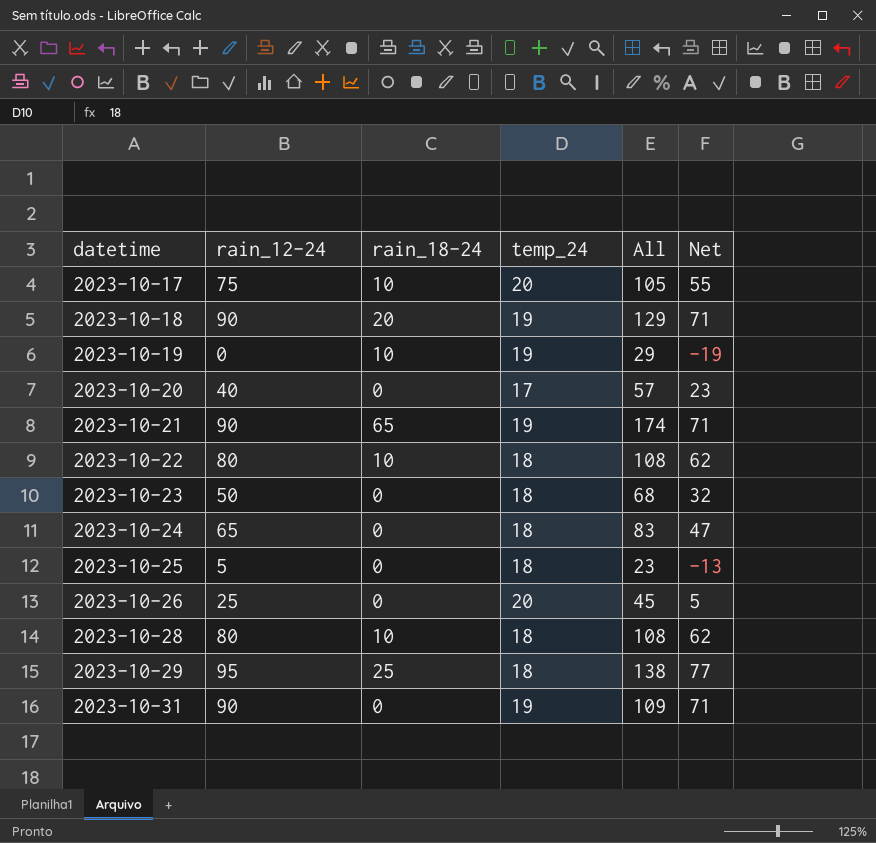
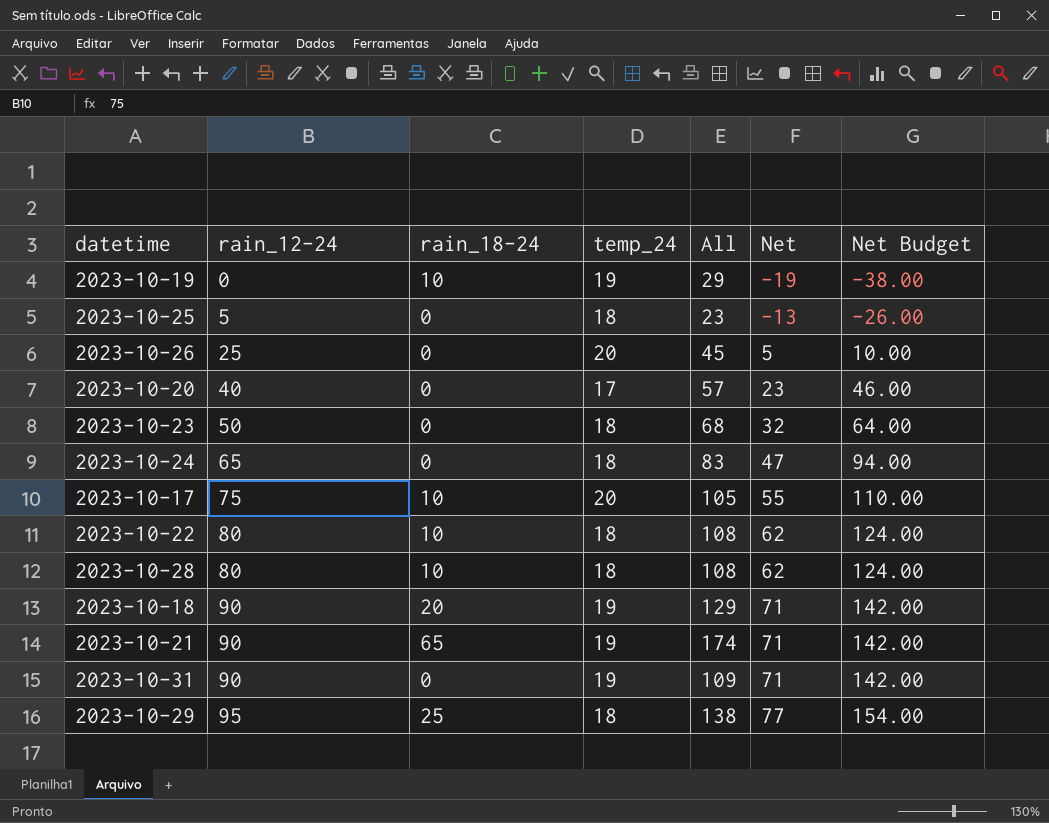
row order: datetime ascending -> rain_12-24 ascending
column Net Budget | formula: none -> [Net] * 2

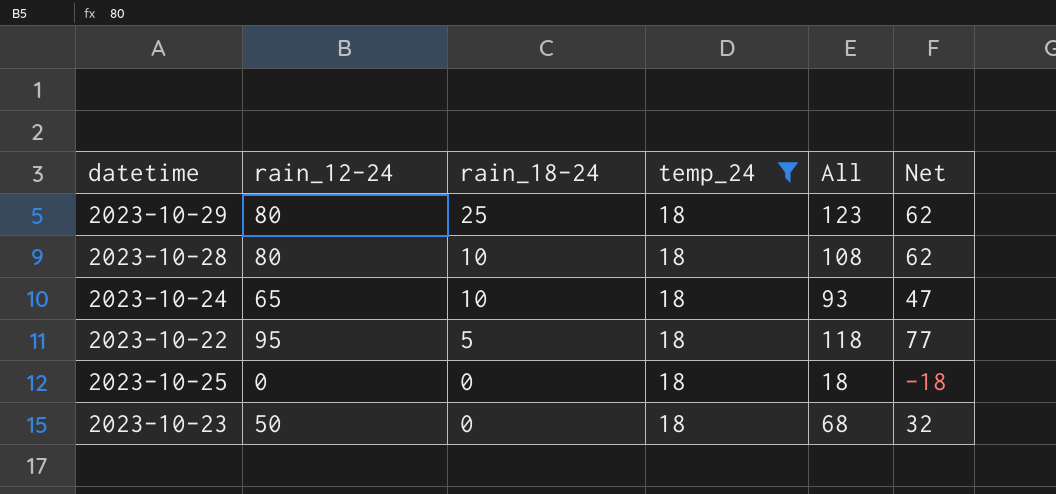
filter: none -> temp_24 = 18
row order: rain_12-24 ascending -> rain_18-24 descending
column Net Budget | formula: [Net] * 2 -> none
2023-10-29 | rain_12-24: 95 -> 80
2023-10-29 | All: 138 -> 123
2023-10-29 | Net: 77 -> 62
2023-10-24 | rain_18-24: 0 -> 10
2023-10-24 | All: 83 -> 93
2023-10-22 | rain_12-24: 80 -> 95
2023-10-22 | rain_18-24: 10 -> 5
2023-10-22 | All: 108 -> 118
2023-10-22 | Net: 62 -> 77
2023-10-25 | rain_12-24: 5 -> 0
2023-10-25 | All: 23 -> 18
2023-10-25 | Net: -13 -> -18

